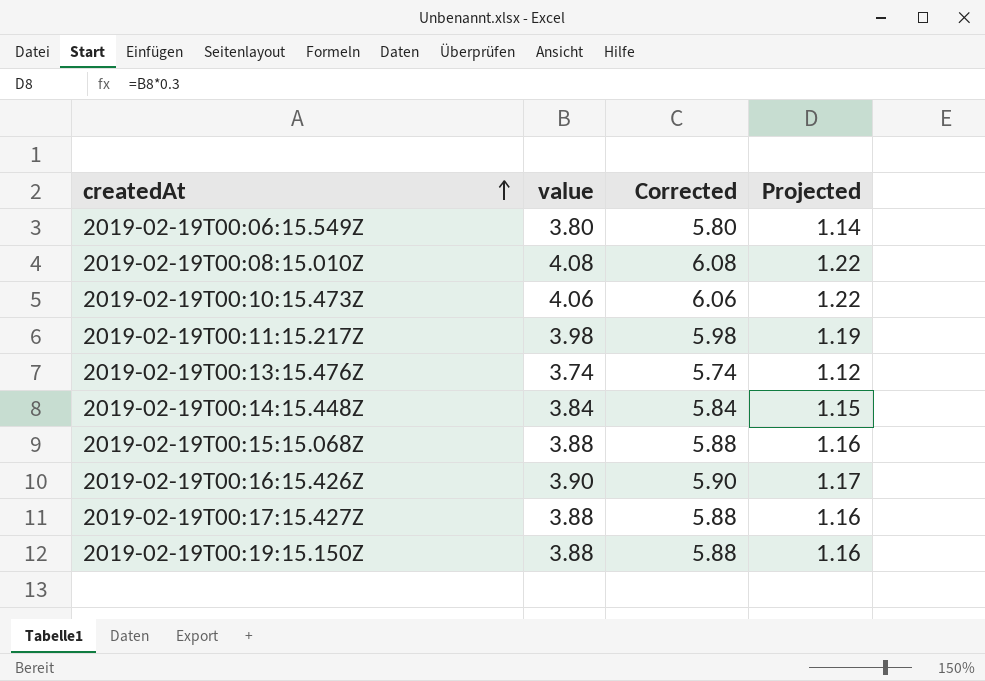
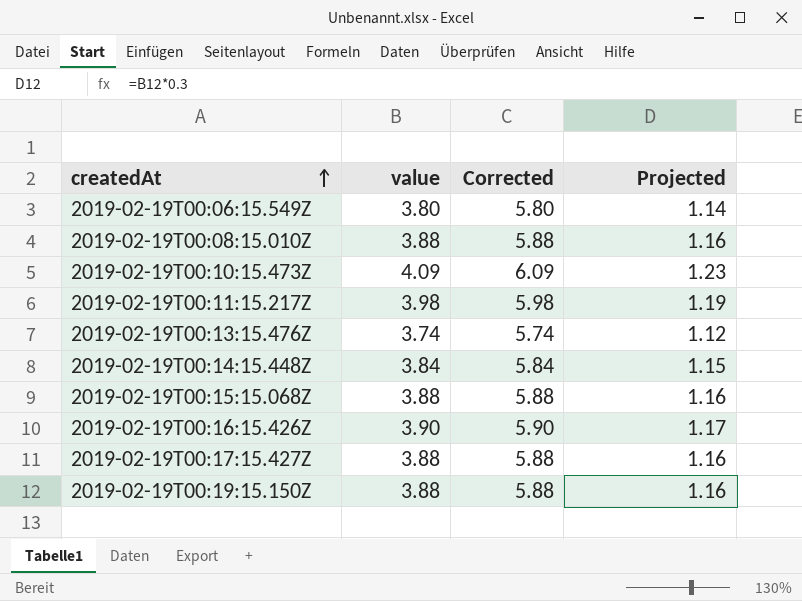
2019-02-19T00:08:15.010Z | value: 4.08 -> 3.88
2019-02-19T00:08:15.010Z | Corrected: 6.08 -> 5.88
2019-02-19T00:08:15.010Z | Projected: 1.22 -> 1.16
2019-02-19T00:10:15.473Z | value: 4.06 -> 4.09
2019-02-19T00:10:15.473Z | Corrected: 6.06 -> 6.09
2019-02-19T00:10:15.473Z | Projected: 1.22 -> 1.23

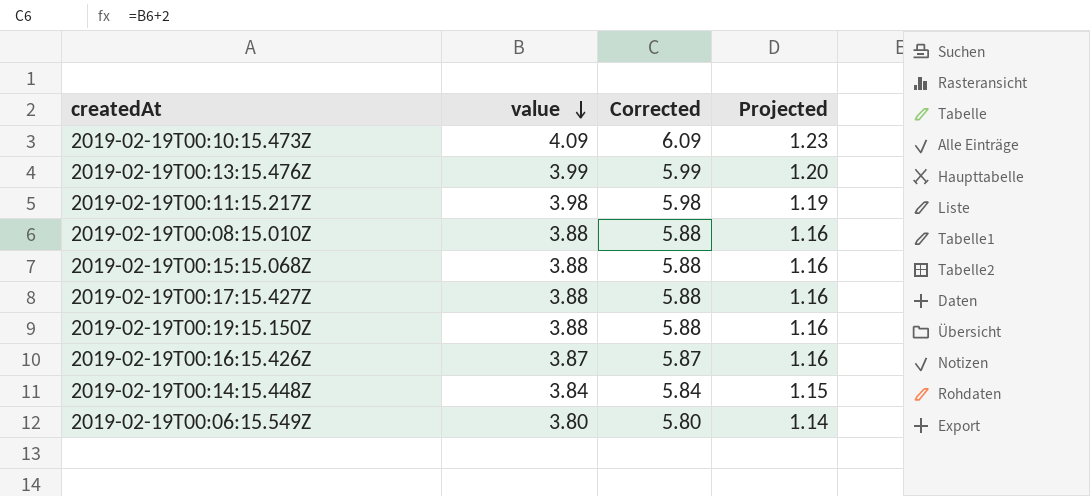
row order: createdAt ascending -> value descending
2019-02-19T00:13:15.476Z | value: 3.74 -> 3.99
2019-02-19T00:13:15.476Z | Corrected: 5.74 -> 5.99
2019-02-19T00:13:15.476Z | Projected: 1.12 -> 1.20
2019-02-19T00:16:15.426Z | value: 3.90 -> 3.87
2019-02-19T00:16:15.426Z | Corrected: 5.90 -> 5.87
2019-02-19T00:16:15.426Z | Projected: 1.17 -> 1.16

